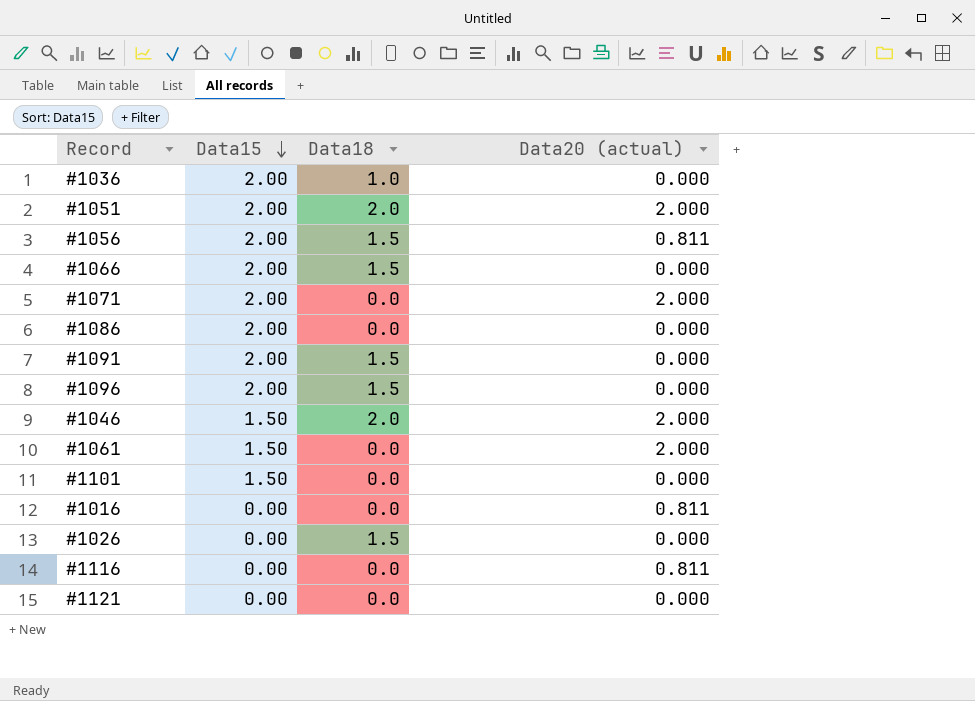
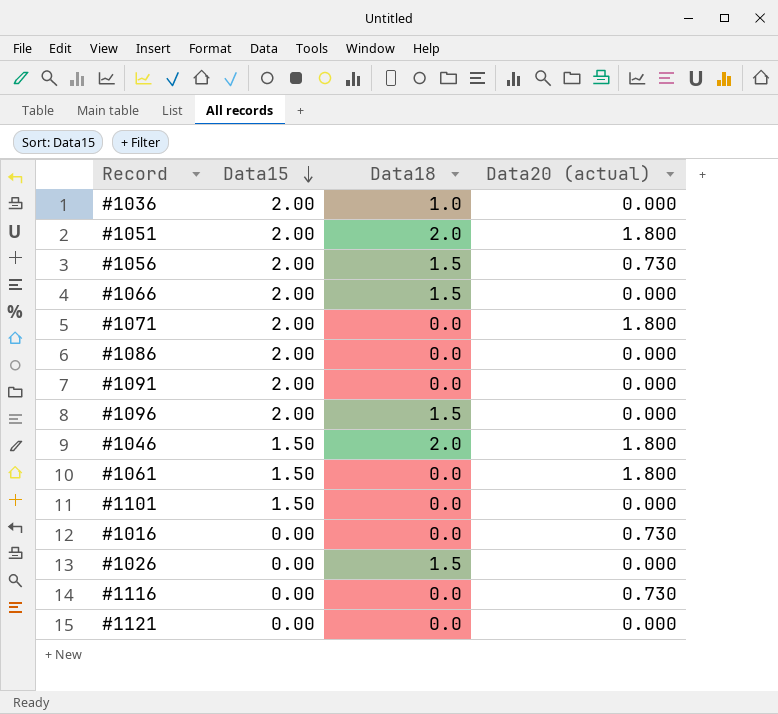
#1051 | Data20 (actual): 2.000 -> 1.800
#1056 | Data20 (actual): 0.811 -> 0.730
#1071 | Data20 (actual): 2.000 -> 1.800
#1091 | Data18: 1.5 -> 0.0
#1046 | Data20 (actual): 2.000 -> 1.800
#1061 | Data20 (actual): 2.000 -> 1.800
#1016 | Data20 (actual): 0.811 -> 0.730
#1116 | Data20 (actual): 0.811 -> 0.730

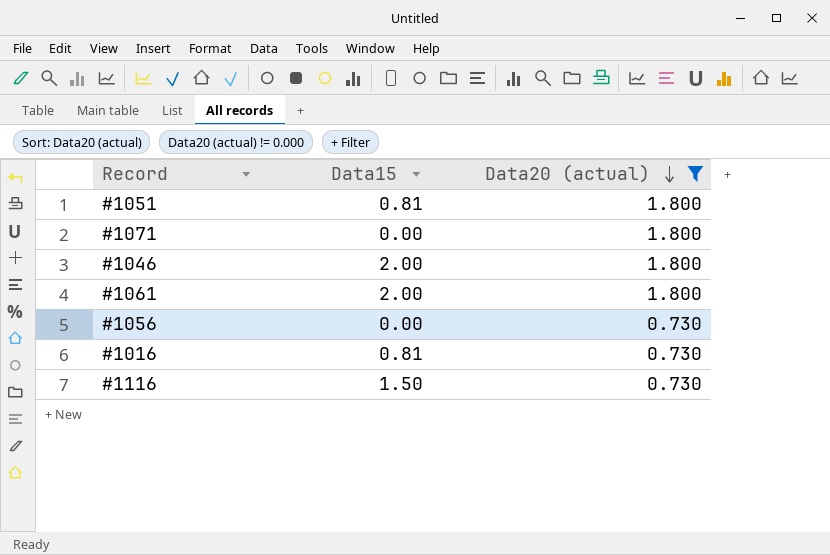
filter: none -> Data20 (actual) != 0.000
row order: Data15 descending -> Data20 (actual) descending
column Data18 | position: 3 -> none
#1051 | Data15: 2.00 -> 0.81
#1071 | Data15: 2.00 -> 0.00
#1046 | Data15: 1.50 -> 2.00
#1061 | Data15: 1.50 -> 2.00
#1056 | Data15: 2.00 -> 0.00
#1016 | Data15: 0.00 -> 0.81
#1116 | Data15: 0.00 -> 1.50

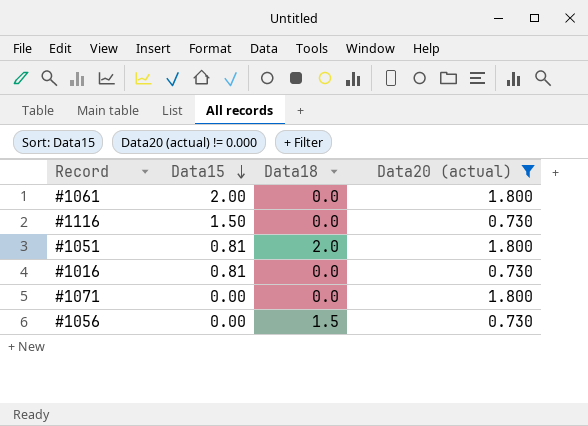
row order: Data20 (actual) descending -> Data15 descending
column Data18 | position: none -> 3
row #1046: 2.00 | 1.800 -> none

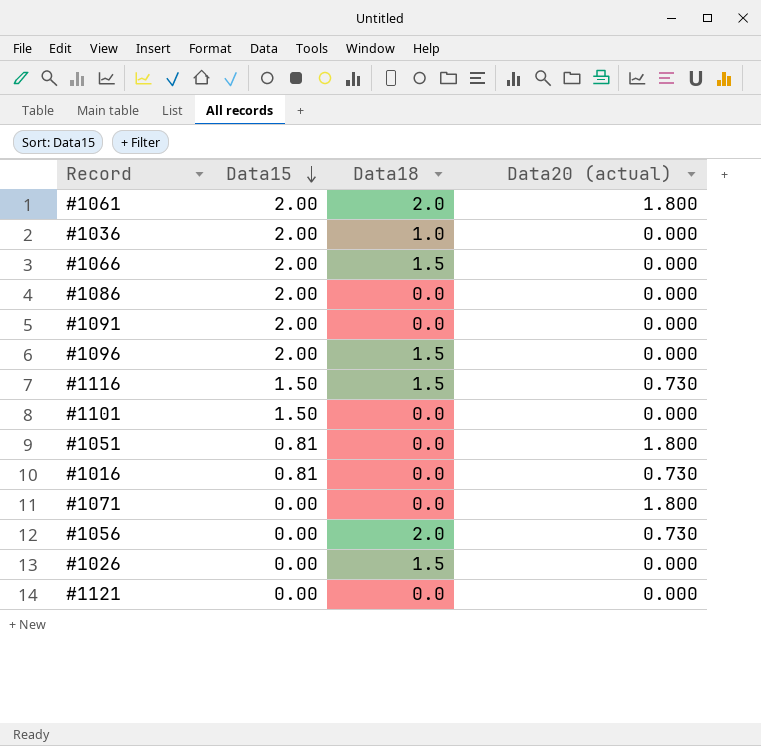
filter: Data20 (actual) != 0.000 -> none
#1061 | Data18: 0.0 -> 2.0
#1116 | Data18: 0.0 -> 1.5
#1051 | Data18: 2.0 -> 0.0
#1056 | Data18: 1.5 -> 2.0

